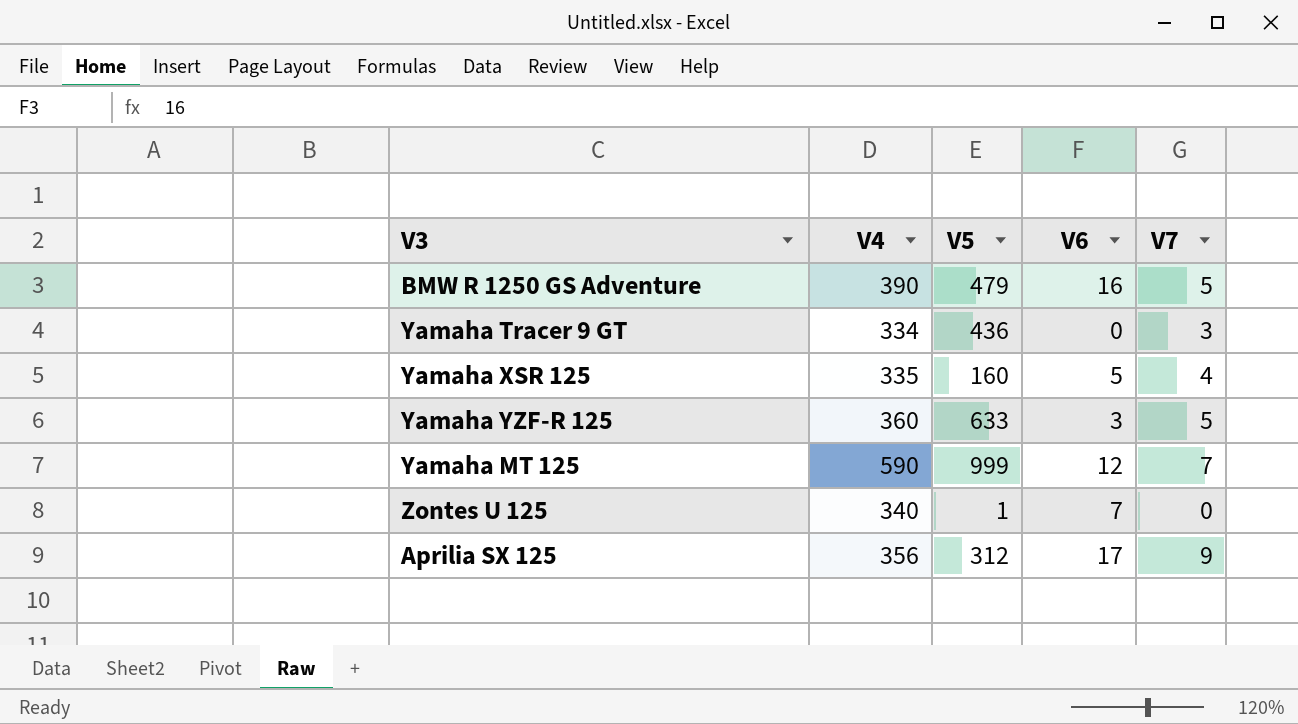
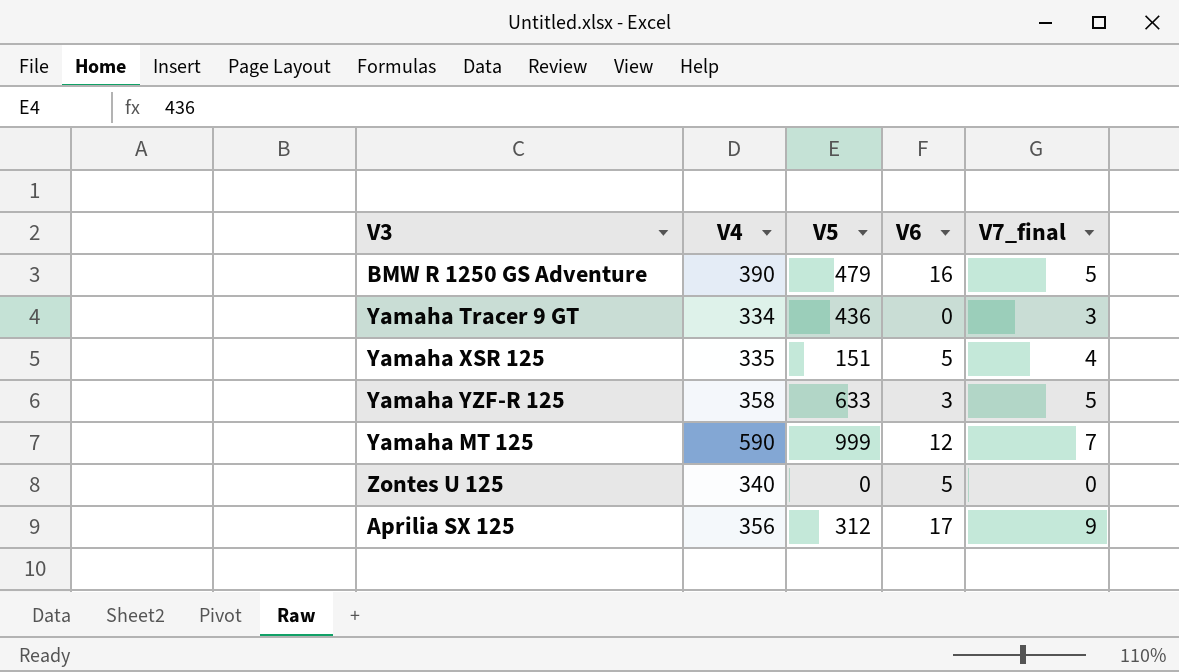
column name: V7 -> V7_final
Yamaha XSR 125 | V5: 160 -> 151
Yamaha YZF-R 125 | V4: 360 -> 358
Zontes U 125 | V5: 1 -> 0
Zontes U 125 | V6: 7 -> 5

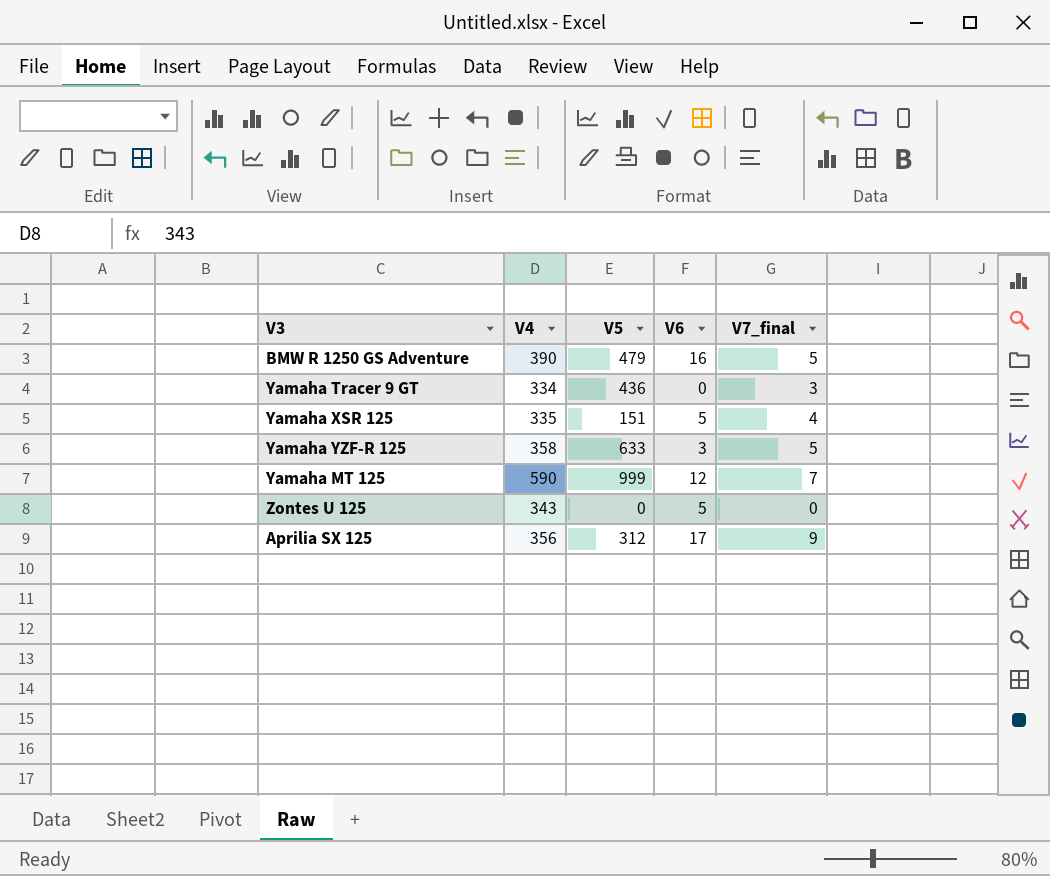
Zontes U 125 | V4: 340 -> 343

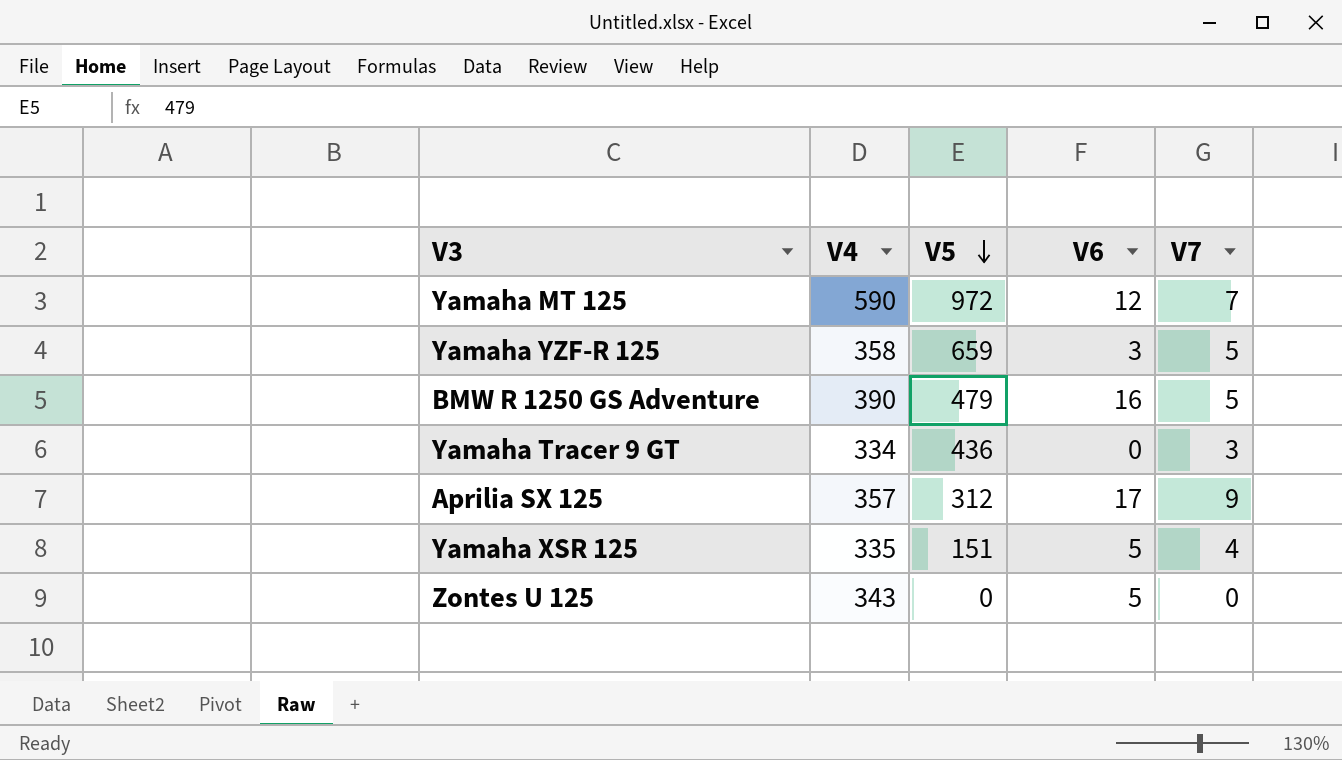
row order: none -> V5 descending
column name: V7_final -> V7
Yamaha MT 125 | V5: 999 -> 972
Yamaha YZF-R 125 | V5: 633 -> 659
Aprilia SX 125 | V4: 356 -> 357

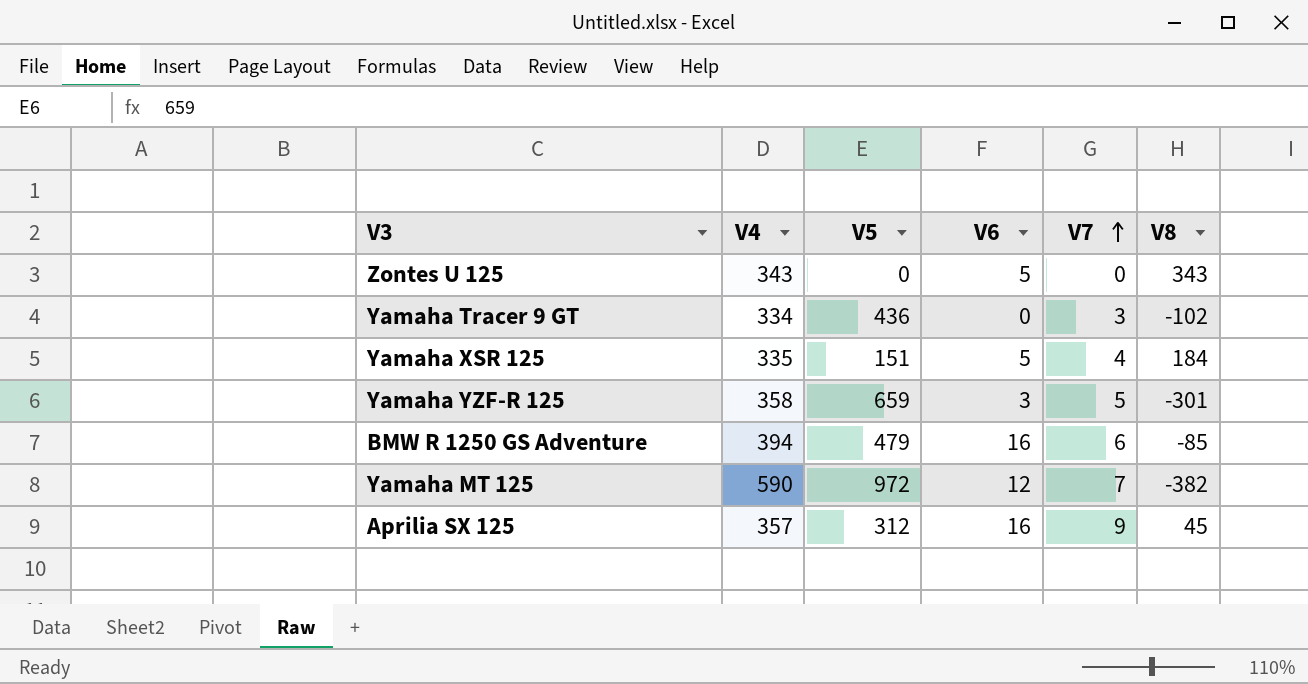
row order: V5 descending -> V7 ascending
column V8 | formula: none -> [V4] - [V5]
BMW R 1250 GS Adventure | V4: 390 -> 394
BMW R 1250 GS Adventure | V7: 5 -> 6
Aprilia SX 125 | V6: 17 -> 16

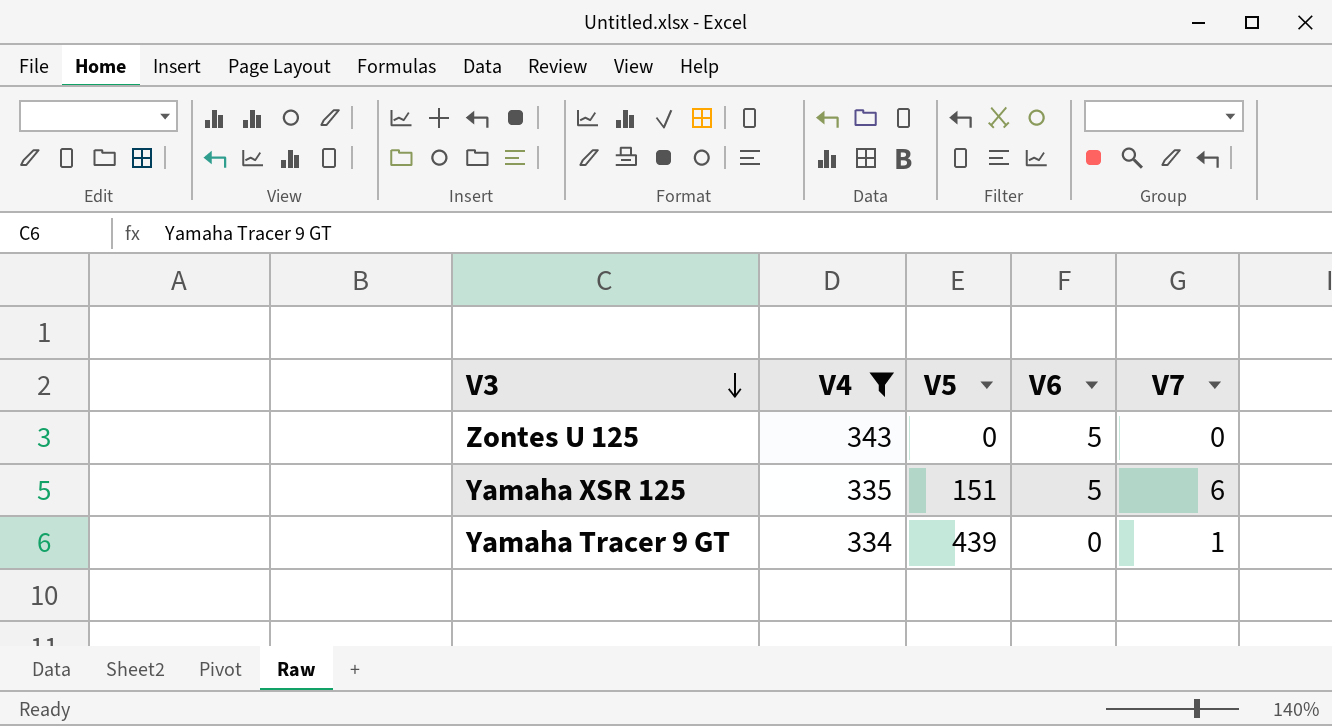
filter: none -> V4 <= 343
row order: V7 ascending -> V3 descending
column V8 | formula: [V4] - [V5] -> none
Yamaha XSR 125 | V7: 4 -> 6
Yamaha Tracer 9 GT | V5: 436 -> 439
Yamaha Tracer 9 GT | V7: 3 -> 1

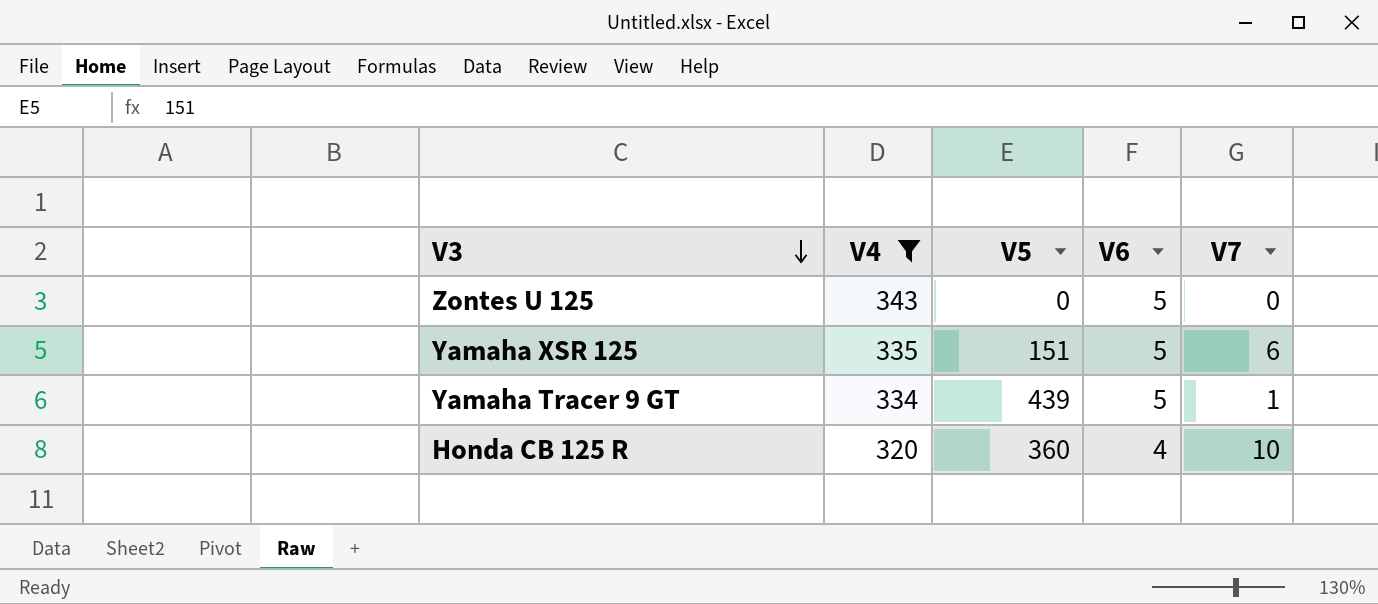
Yamaha Tracer 9 GT | V6: 0 -> 5
row Honda CB 125 R: none -> 320 | 360 | 4 | 10

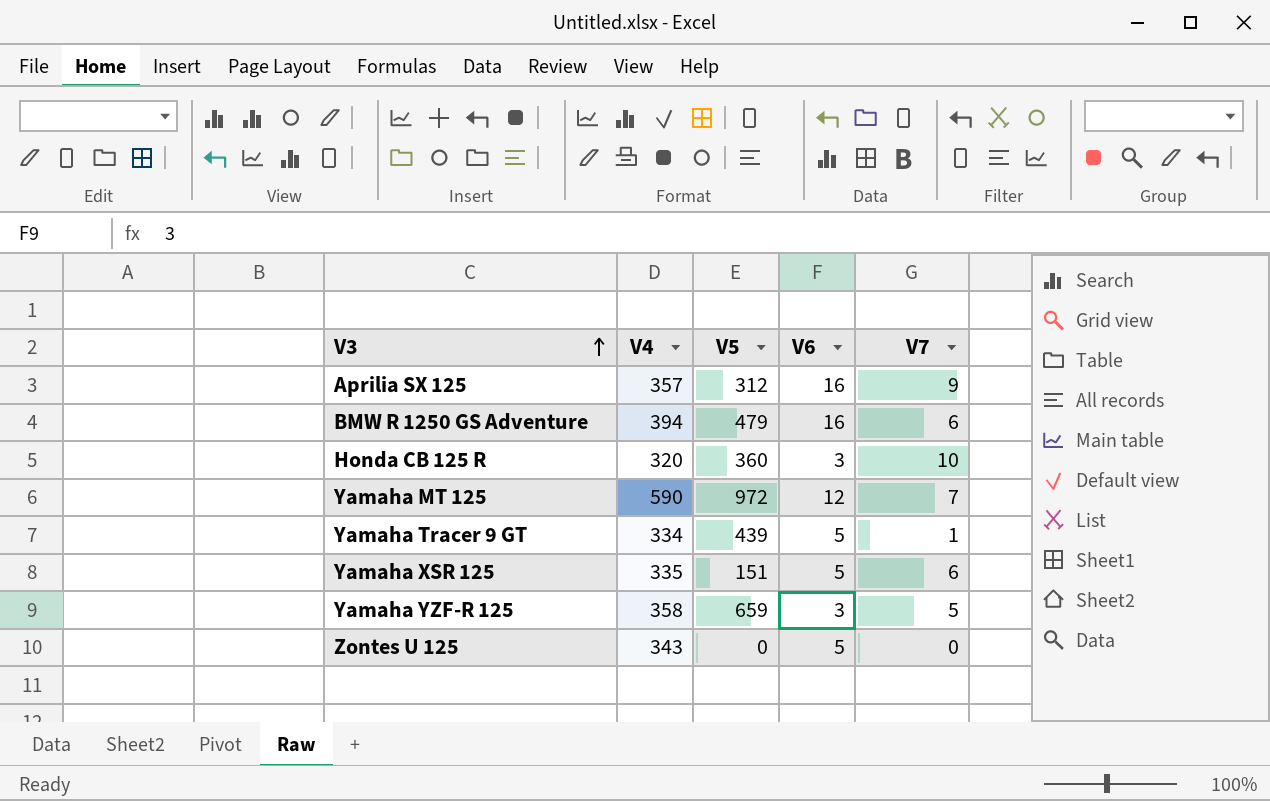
filter: V4 <= 343 -> none
row order: V3 descending -> V3 ascending
Honda CB 125 R | V6: 4 -> 3

